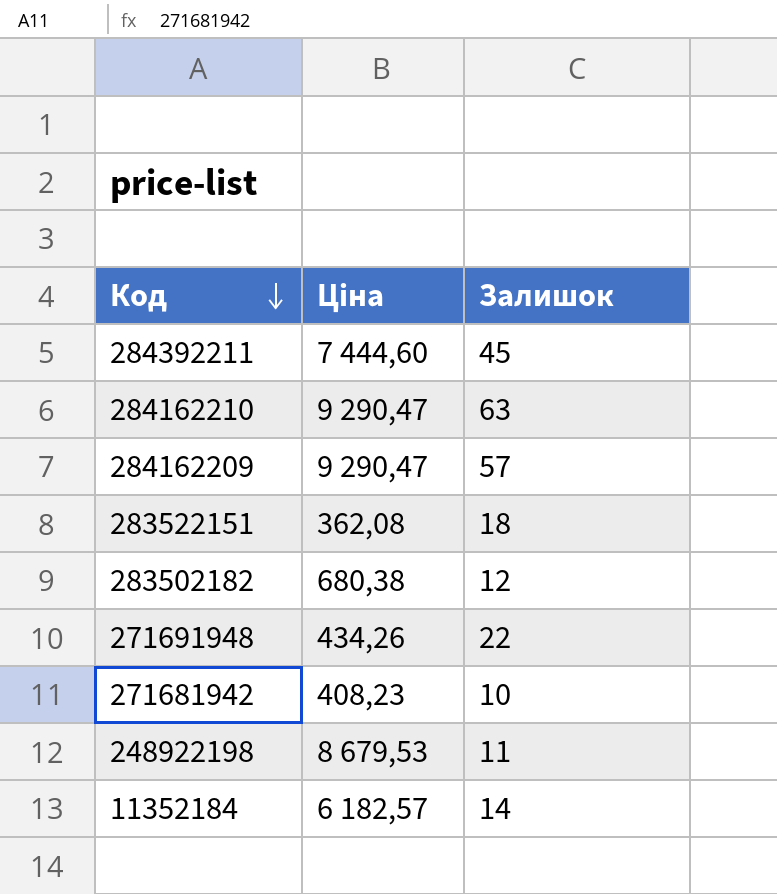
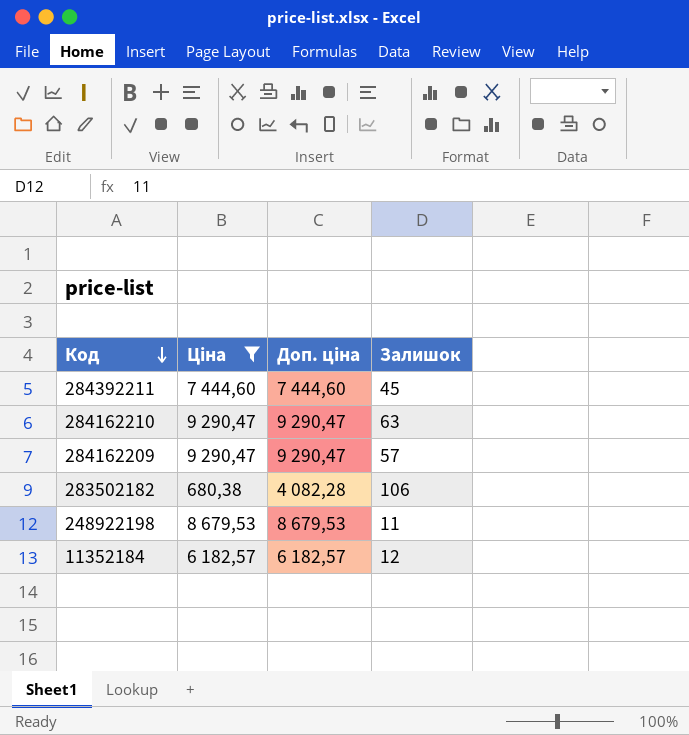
filter: none -> Ціна >= 680,38
column Доп. ціна | position: none -> 3
283502182 | Залишок: 12 -> 106
11352184 | Залишок: 14 -> 12

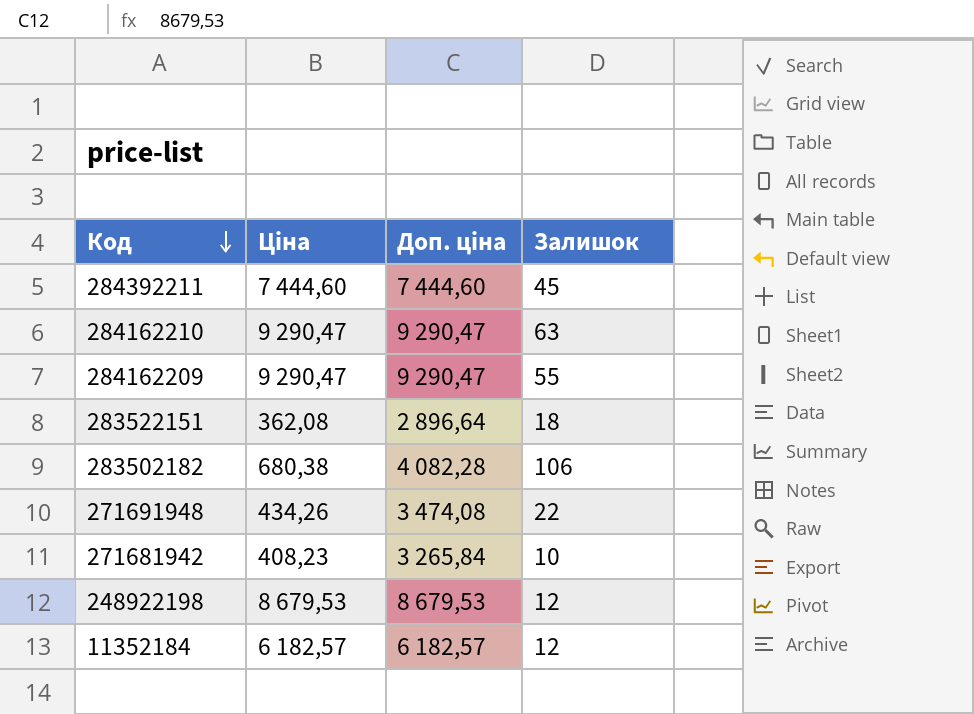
filter: Ціна >= 680,38 -> none
284162209 | Залишок: 57 -> 55
248922198 | Залишок: 11 -> 12

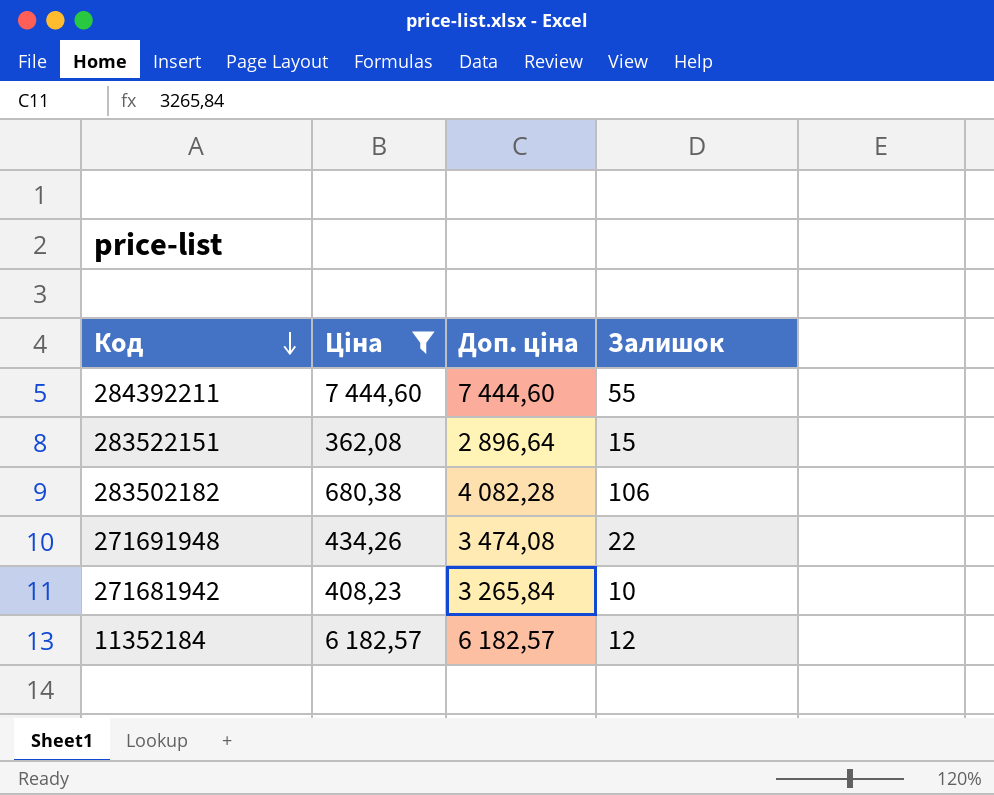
filter: none -> Ціна <= 7 444,60
284392211 | Залишок: 45 -> 55
283522151 | Залишок: 18 -> 15

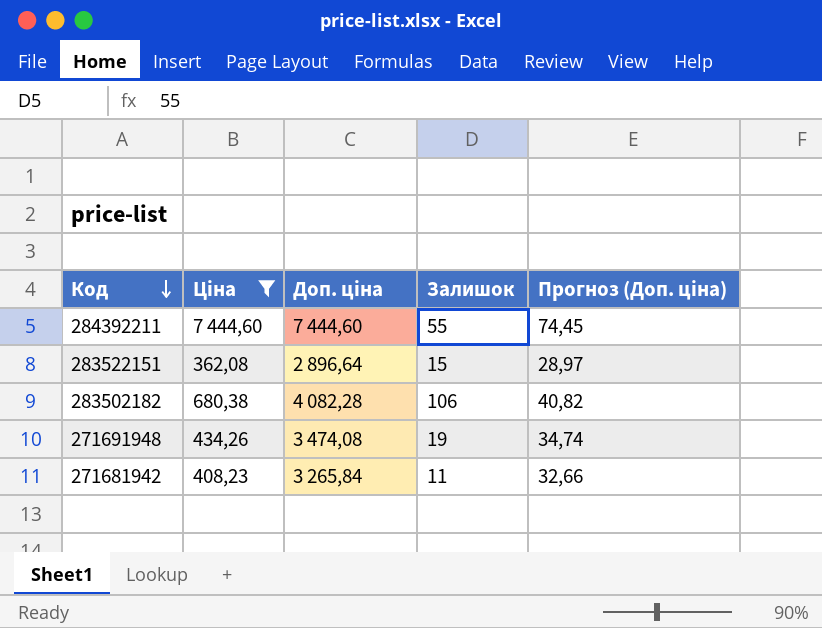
column Прогноз (Доп. ціна) | formula: none -> [Доп. ціна] * 0,01
row 11352184: 6 182,57 | 6 182,57 | 12 -> none
271691948 | Залишок: 22 -> 19
271681942 | Залишок: 10 -> 11

